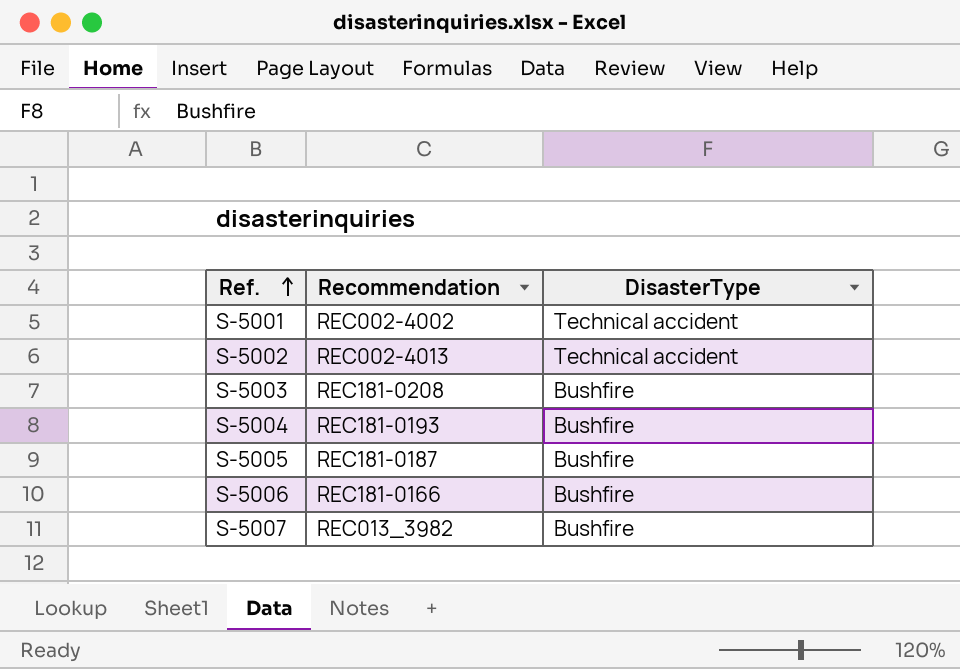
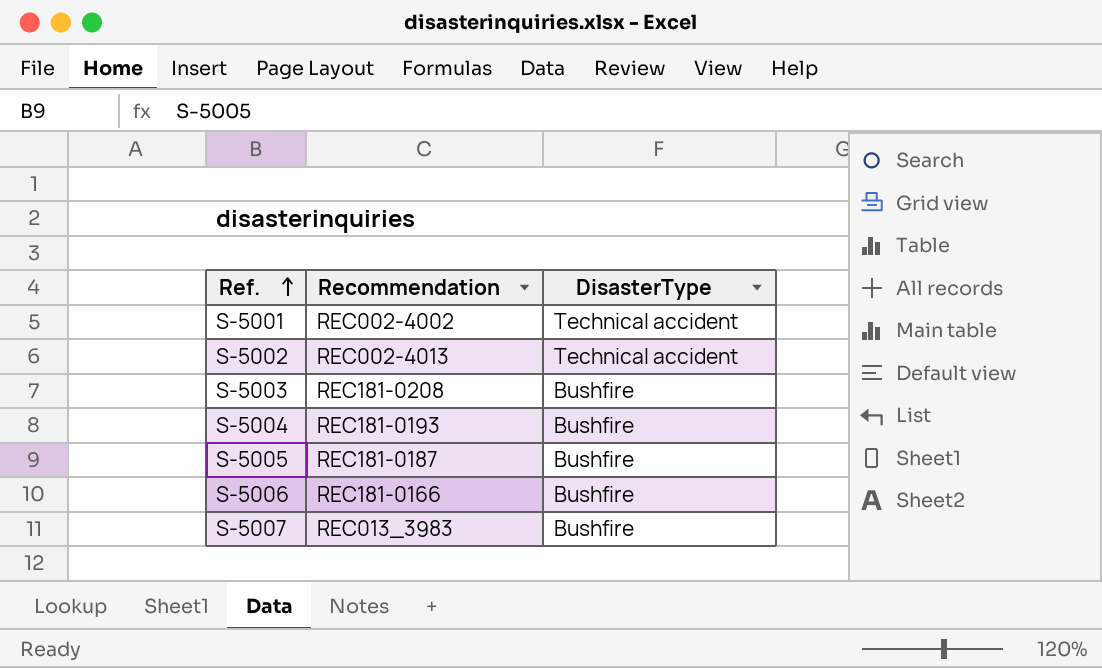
S-5007 | Recommendation: REC013_3982 -> REC013_3983

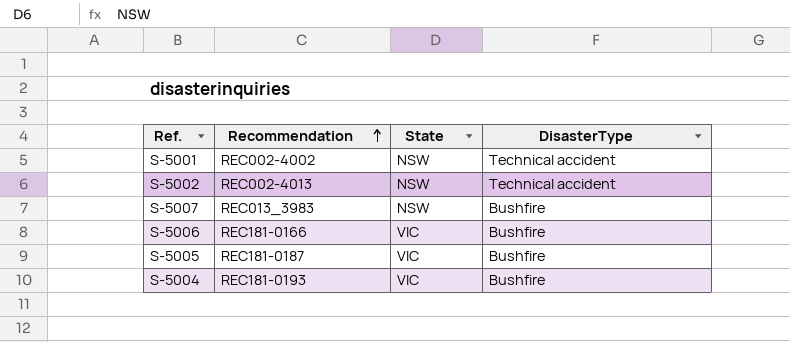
row order: Ref. ascending -> Recommendation ascending
column State | position: none -> 3
row S-5003: REC181-0208 | Bushfire -> none

